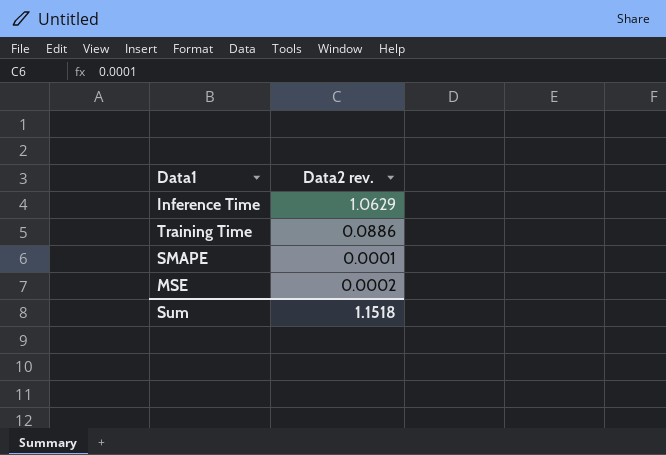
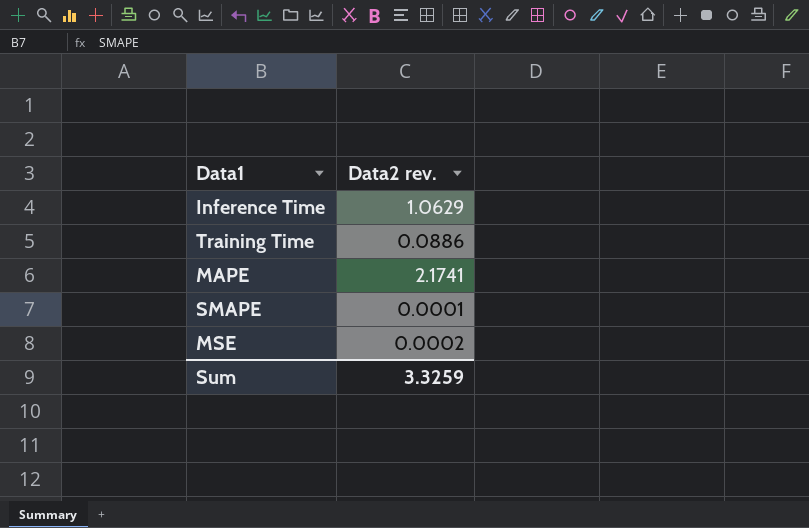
row MAPE: none -> 2.1741
Sum | Data2 rev.: 1.1518 -> 3.3259

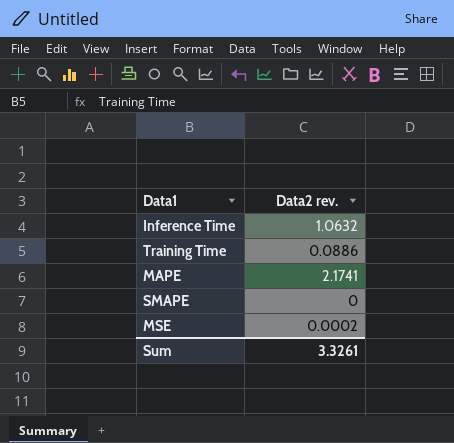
Inference Time | Data2 rev.: 1.0629 -> 1.0632
SMAPE | Data2 rev.: 0.0001 -> 0
Sum | Data2 rev.: 3.3259 -> 3.3261

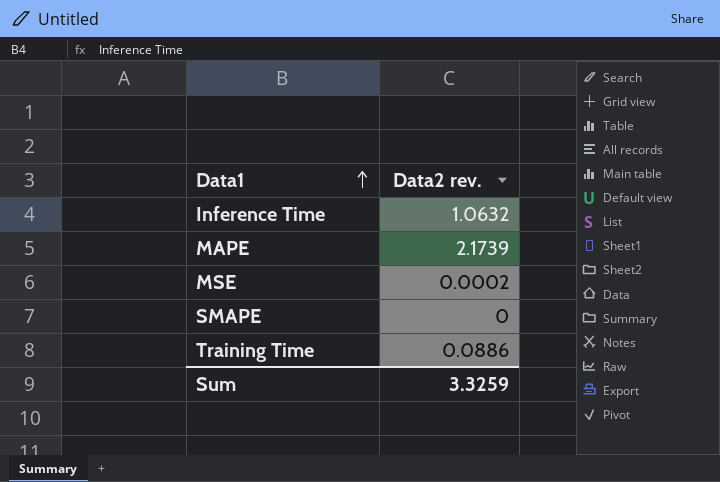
row order: none -> Data1 ascending
MAPE | Data2 rev.: 2.1741 -> 2.1739
Sum | Data2 rev.: 3.3261 -> 3.3259

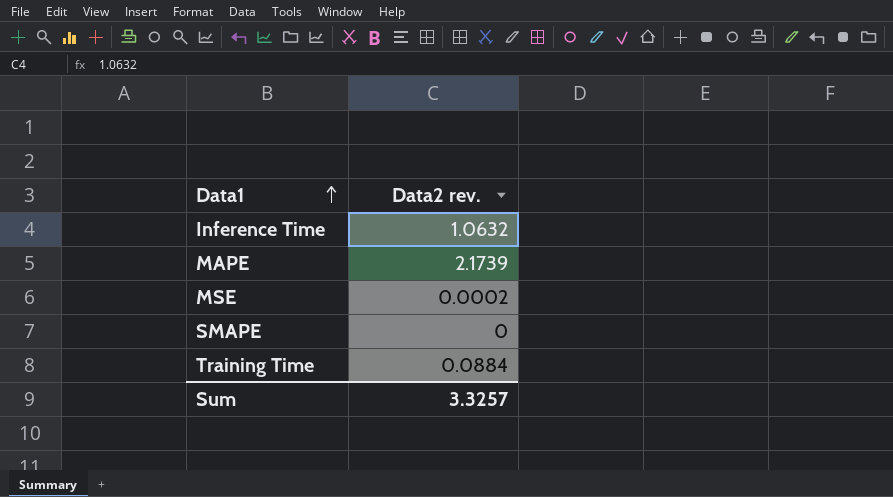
Training Time | Data2 rev.: 0.0886 -> 0.0884
Sum | Data2 rev.: 3.3259 -> 3.3257

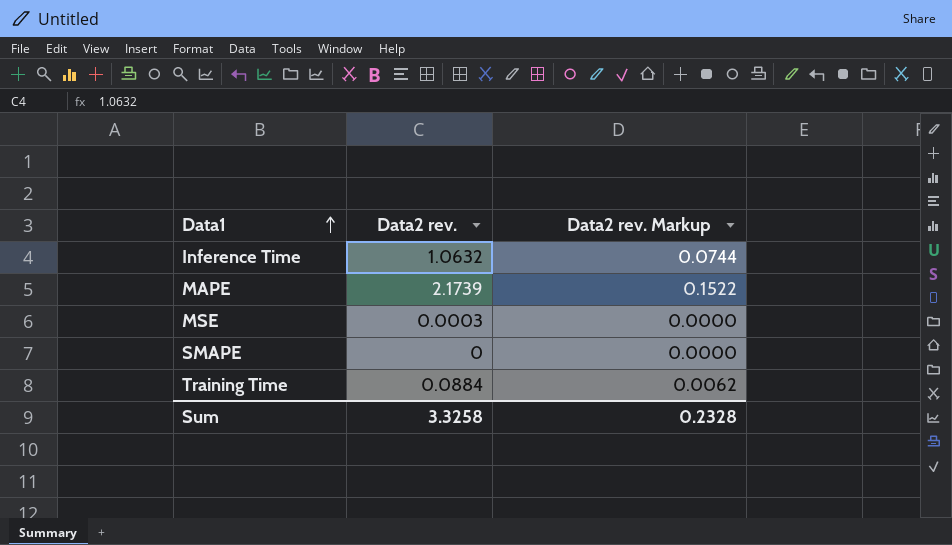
column Data2 rev. Markup | formula: none -> [Data2 rev.] * 0.07
MSE | Data2 rev.: 0.0002 -> 0.0003
Sum | Data2 rev.: 3.3257 -> 3.3258

